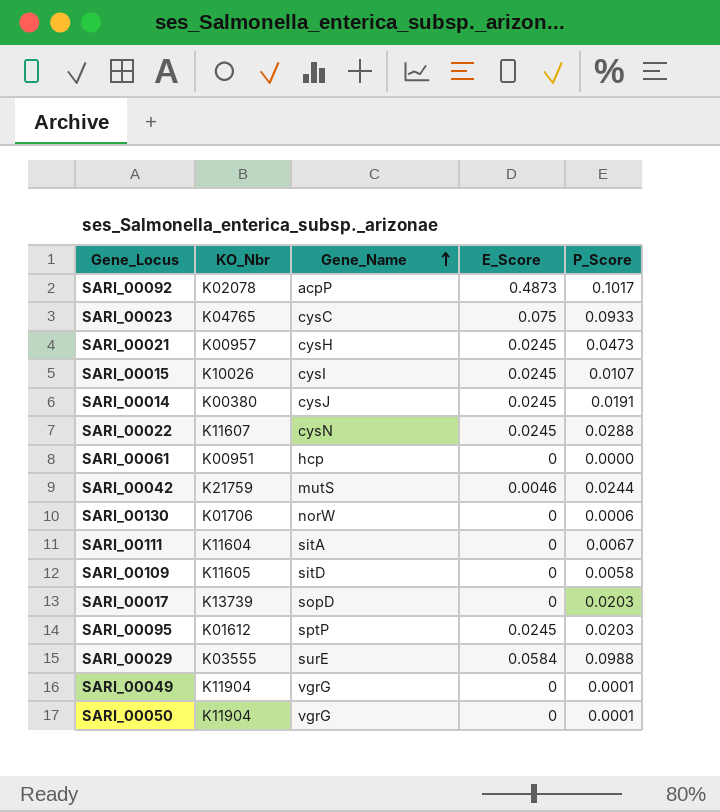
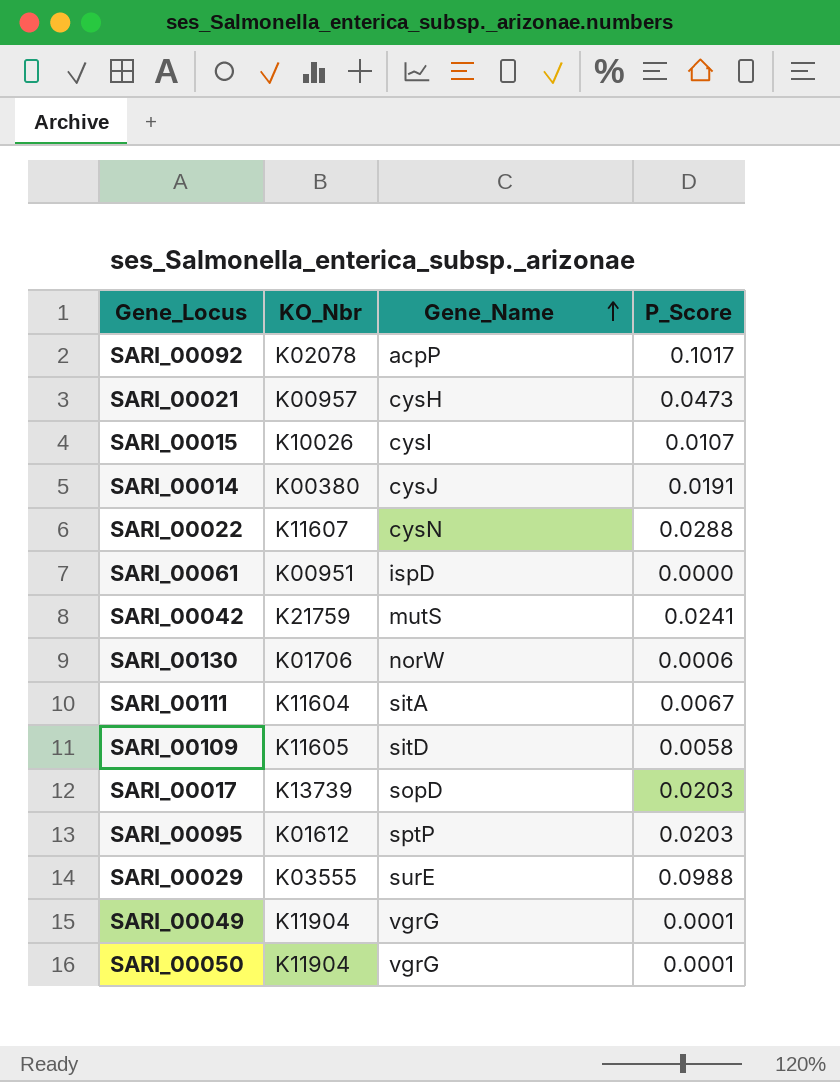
column E_Score | position: 4 -> none
row SARI_00023: K04765 | cysC | 0.075 | 0.0933 -> none
SARI_00061 | Gene_Name: hcp -> ispD
SARI_00042 | P_Score: 0.0244 -> 0.0241

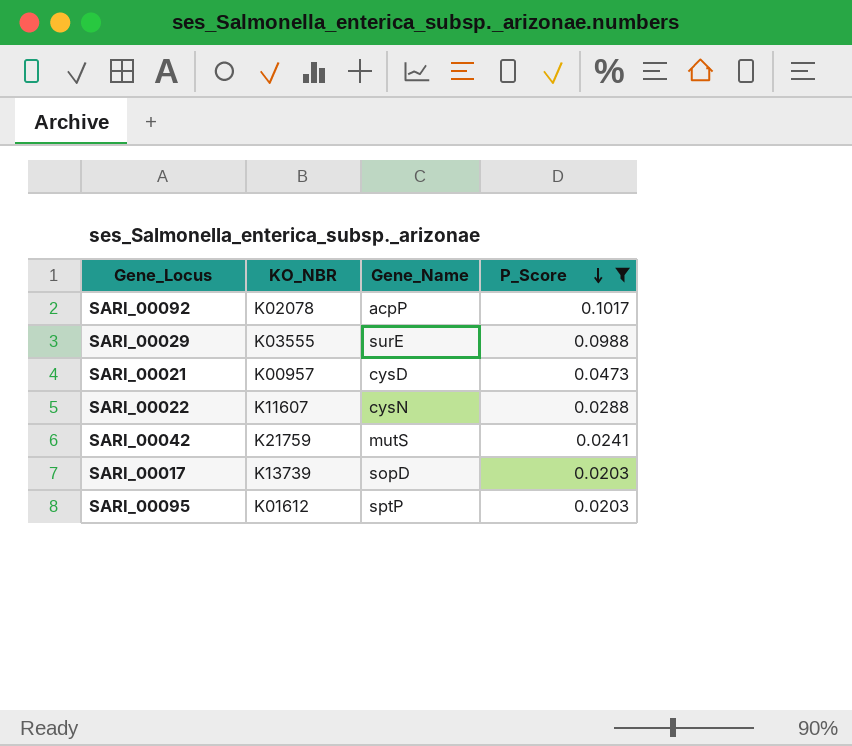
filter: none -> P_Score >= 0.0203
row order: Gene_Name ascending -> P_Score descending
column name: KO_Nbr -> KO_NBR
SARI_00021 | Gene_Name: cysH -> cysD

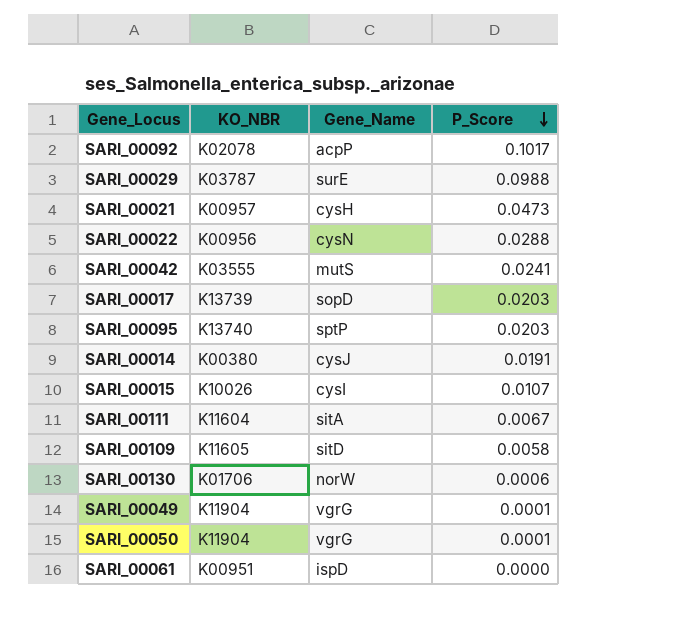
filter: P_Score >= 0.0203 -> none
SARI_00029 | KO_NBR: K03555 -> K03787
SARI_00021 | Gene_Name: cysD -> cysH
SARI_00022 | KO_NBR: K11607 -> K00956
SARI_00042 | KO_NBR: K21759 -> K03555
SARI_00095 | KO_NBR: K01612 -> K13740

